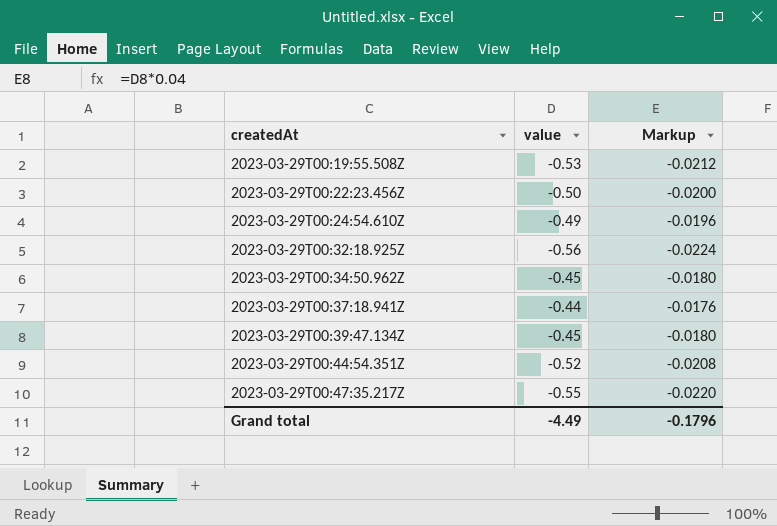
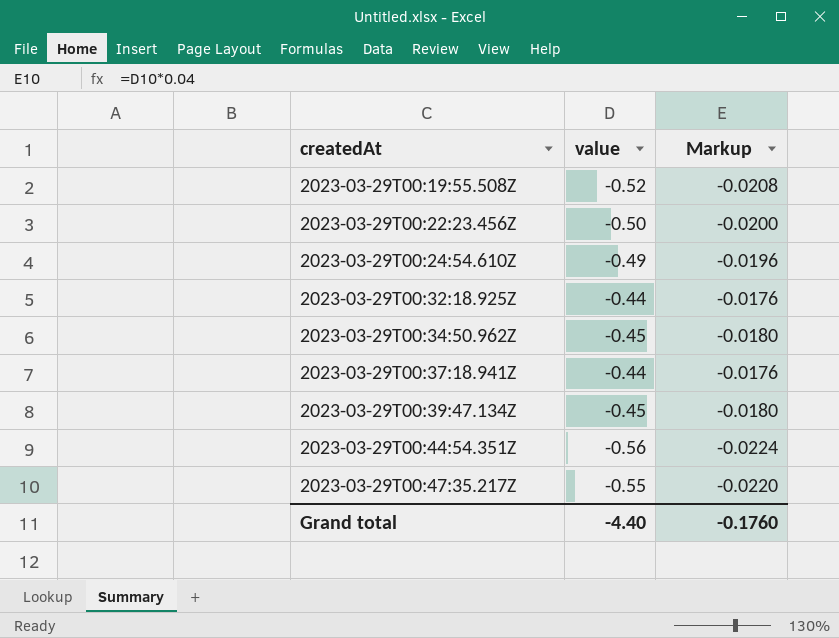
2023-03-29T00:19:55.508Z | value: -0.53 -> -0.52
2023-03-29T00:19:55.508Z | Markup: -0.0212 -> -0.0208
2023-03-29T00:32:18.925Z | value: -0.56 -> -0.44
2023-03-29T00:32:18.925Z | Markup: -0.0224 -> -0.0176
2023-03-29T00:44:54.351Z | value: -0.52 -> -0.56
2023-03-29T00:44:54.351Z | Markup: -0.0208 -> -0.0224
Grand total | value: -4.49 -> -4.40
Grand total | Markup: -0.1796 -> -0.1760

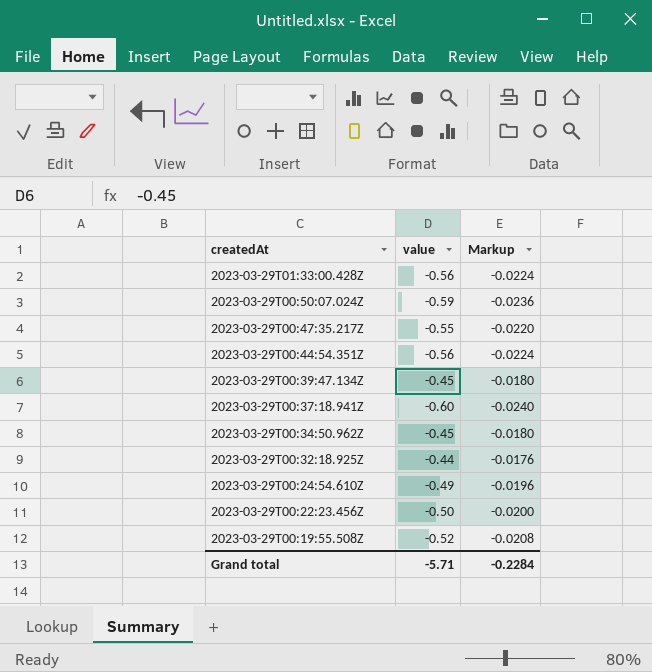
row order: createdAt ascending -> createdAt descending
row 2023-03-29T01:33:00.428Z: none -> -0.56 | -0.0224
row 2023-03-29T00:50:07.024Z: none -> -0.59 | -0.0236
2023-03-29T00:37:18.941Z | value: -0.44 -> -0.60
2023-03-29T00:37:18.941Z | Markup: -0.0176 -> -0.0240
Grand total | value: -4.40 -> -5.71
Grand total | Markup: -0.1760 -> -0.2284

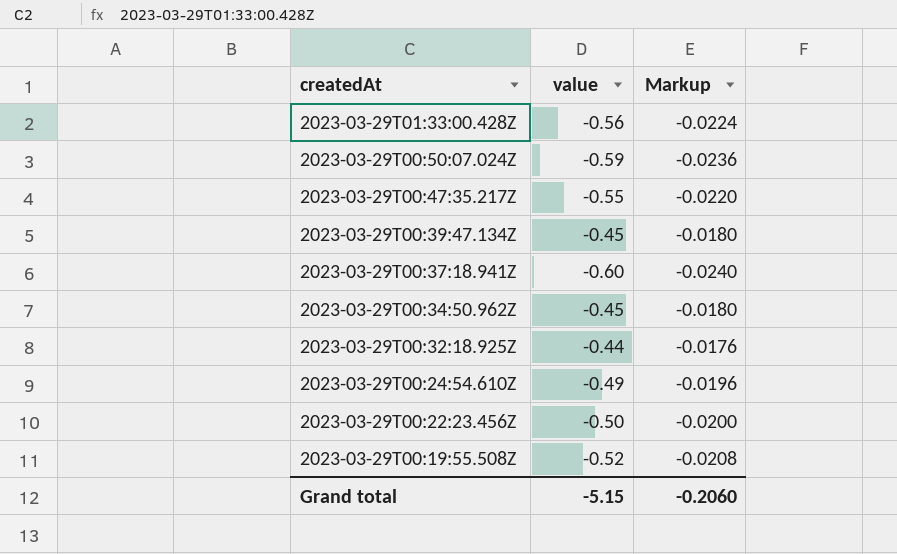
row 2023-03-29T00:44:54.351Z: -0.56 | -0.0224 -> none
Grand total | value: -5.71 -> -5.15
Grand total | Markup: -0.2284 -> -0.2060

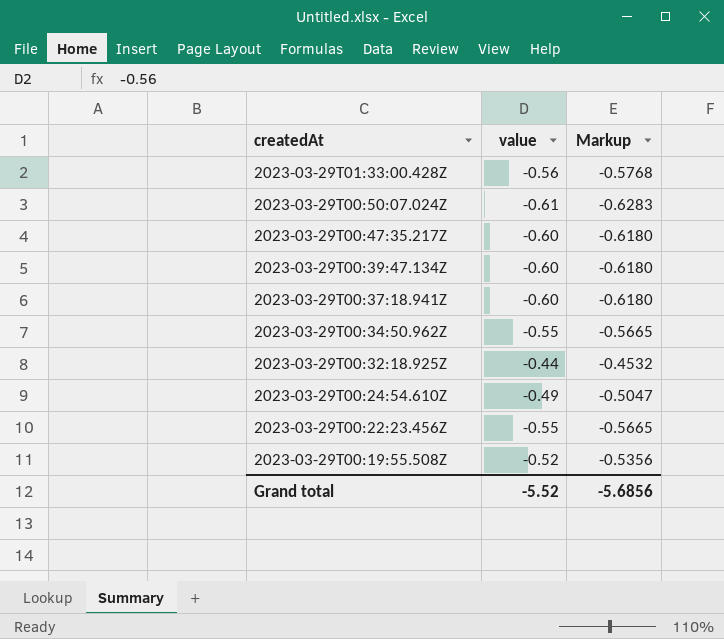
column Markup | formula: [value] * 0.04 -> [value] * 1.03
2023-03-29T00:50:07.024Z | value: -0.59 -> -0.61
2023-03-29T00:47:35.217Z | value: -0.55 -> -0.60
2023-03-29T00:39:47.134Z | value: -0.45 -> -0.60
2023-03-29T00:34:50.962Z | value: -0.45 -> -0.55
2023-03-29T00:22:23.456Z | value: -0.50 -> -0.55
Grand total | value: -5.15 -> -5.52
Grand total | Markup: -0.2060 -> -5.6856

